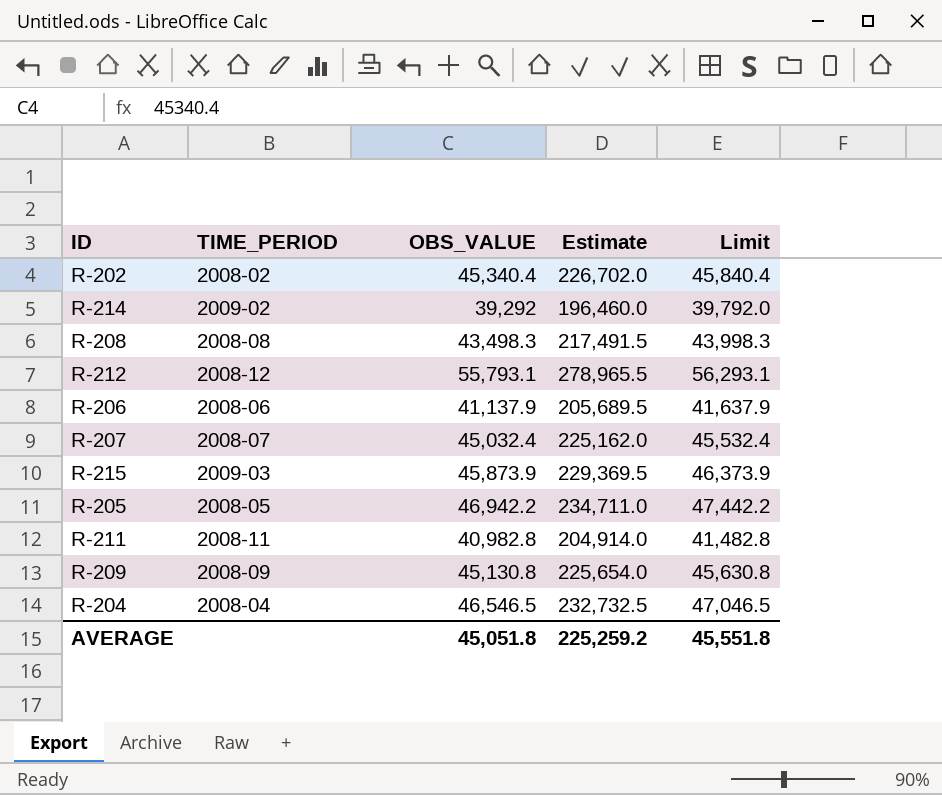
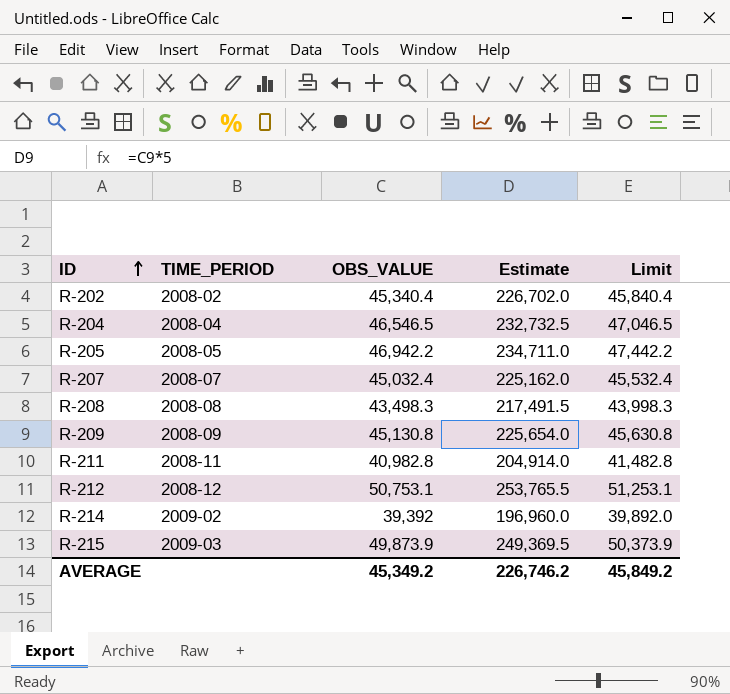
row order: none -> ID ascending
row R-206: 2008-06 | 41,137.9 | 205,689.5 | 41,637.9 -> none
R-212 | OBS_VALUE: 55,793.1 -> 50,753.1
R-212 | Estimate: 278,965.5 -> 253,765.5
R-212 | Limit: 56,293.1 -> 51,253.1
R-214 | OBS_VALUE: 39,292 -> 39,392
R-214 | Estimate: 196,460.0 -> 196,960.0
R-214 | Limit: 39,792.0 -> 39,892.0
R-215 | OBS_VALUE: 45,873.9 -> 49,873.9
R-215 | Estimate: 229,369.5 -> 249,369.5
R-215 | Limit: 46,373.9 -> 50,373.9
AVERAGE | OBS_VALUE: 45,051.8 -> 45,349.2
AVERAGE | Estimate: 225,259.2 -> 226,746.2
AVERAGE | Limit: 45,551.8 -> 45,849.2

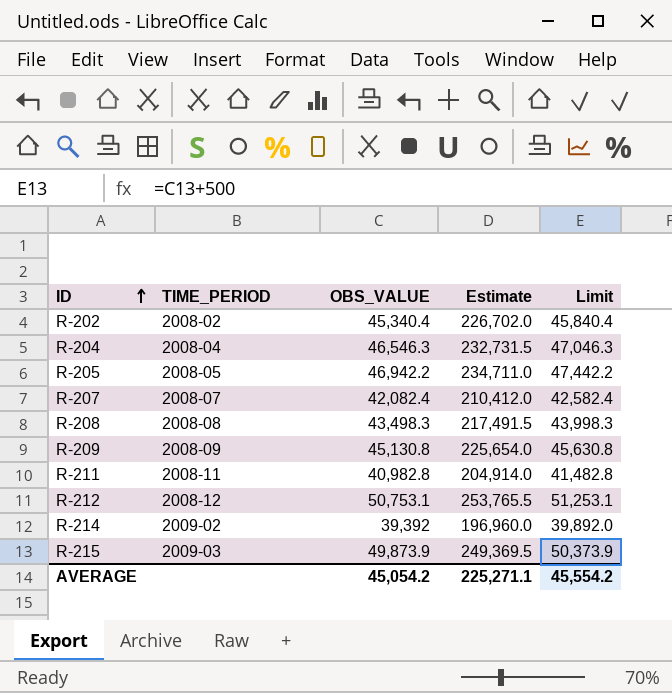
R-204 | OBS_VALUE: 46,546.5 -> 46,546.3
R-204 | Estimate: 232,732.5 -> 232,731.5
R-204 | Limit: 47,046.5 -> 47,046.3
R-207 | OBS_VALUE: 45,032.4 -> 42,082.4
R-207 | Estimate: 225,162.0 -> 210,412.0
R-207 | Limit: 45,532.4 -> 42,582.4
AVERAGE | OBS_VALUE: 45,349.2 -> 45,054.2
AVERAGE | Estimate: 226,746.2 -> 225,271.1
AVERAGE | Limit: 45,849.2 -> 45,554.2

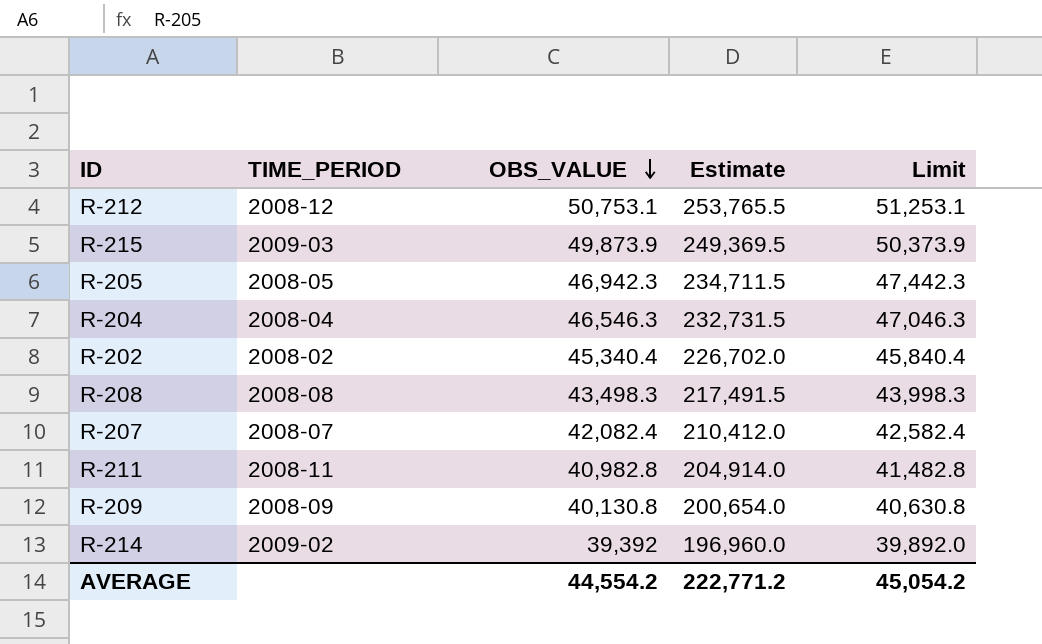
row order: ID ascending -> OBS_VALUE descending
R-205 | OBS_VALUE: 46,942.2 -> 46,942.3
R-205 | Estimate: 234,711.0 -> 234,711.5
R-205 | Limit: 47,442.2 -> 47,442.3
R-209 | OBS_VALUE: 45,130.8 -> 40,130.8
R-209 | Estimate: 225,654.0 -> 200,654.0
R-209 | Limit: 45,630.8 -> 40,630.8
AVERAGE | OBS_VALUE: 45,054.2 -> 44,554.2
AVERAGE | Estimate: 225,271.1 -> 222,771.2
AVERAGE | Limit: 45,554.2 -> 45,054.2

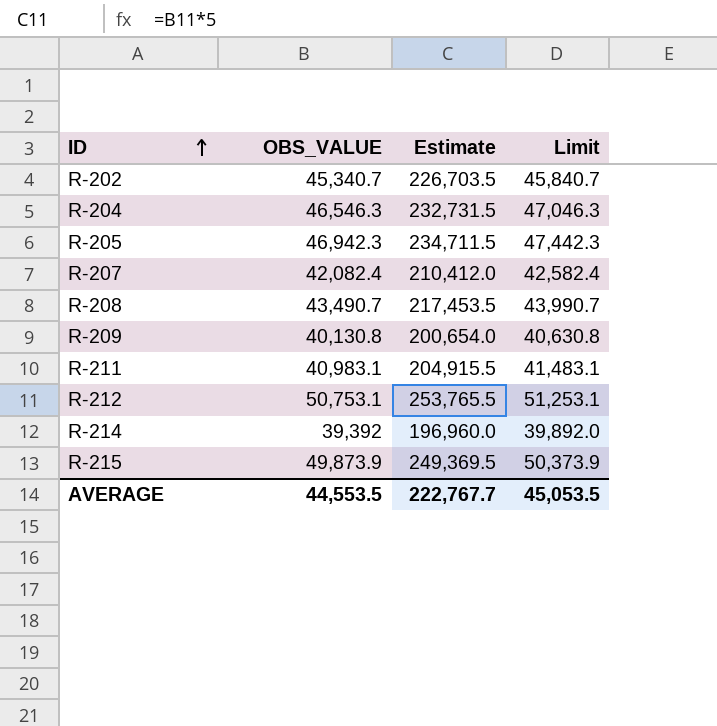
row order: OBS_VALUE descending -> ID ascending
column TIME_PERIOD | position: 2 -> none
R-202 | OBS_VALUE: 45,340.4 -> 45,340.7
R-202 | Estimate: 226,702.0 -> 226,703.5
R-202 | Limit: 45,840.4 -> 45,840.7
R-208 | OBS_VALUE: 43,498.3 -> 43,490.7
R-208 | Estimate: 217,491.5 -> 217,453.5
R-208 | Limit: 43,998.3 -> 43,990.7
R-211 | OBS_VALUE: 40,982.8 -> 40,983.1
R-211 | Estimate: 204,914.0 -> 204,915.5
R-211 | Limit: 41,482.8 -> 41,483.1
AVERAGE | OBS_VALUE: 44,554.2 -> 44,553.5
AVERAGE | Estimate: 222,771.2 -> 222,767.7
AVERAGE | Limit: 45,054.2 -> 45,053.5

